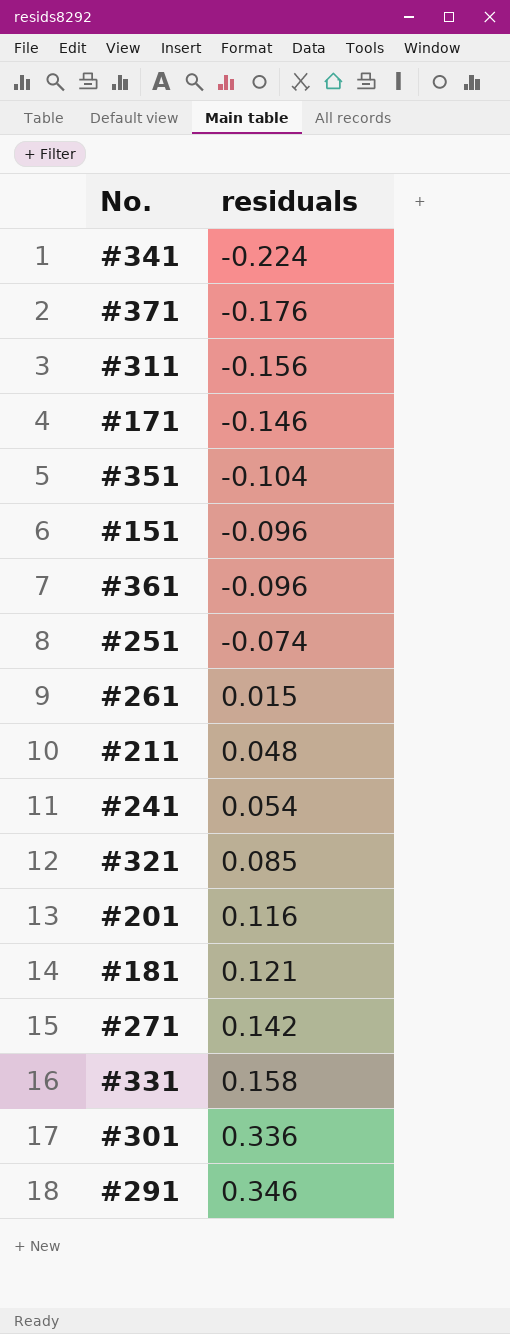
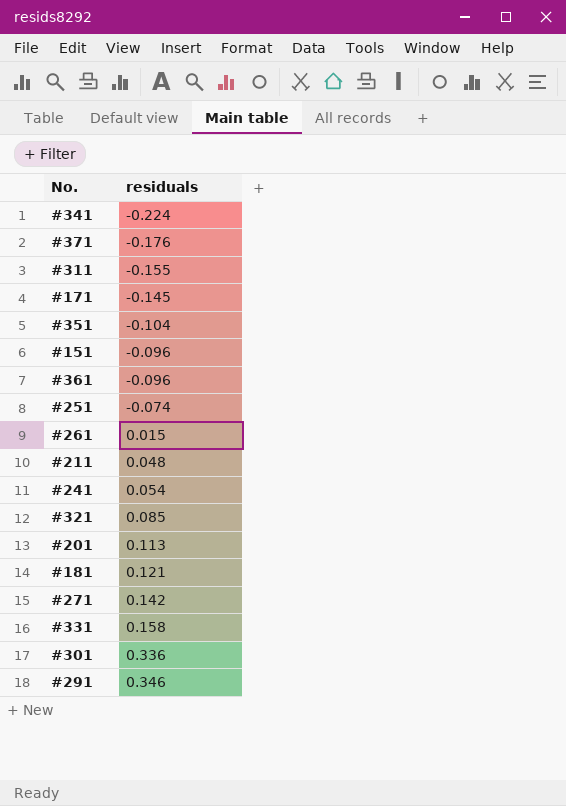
#311 | residuals: -0.156 -> -0.155
#171 | residuals: -0.146 -> -0.145
#201 | residuals: 0.116 -> 0.113

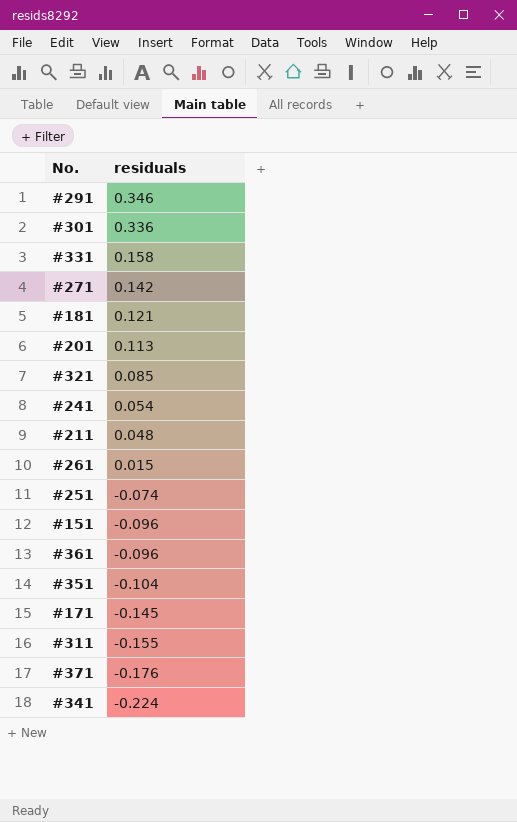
row order: residuals ascending -> residuals descending

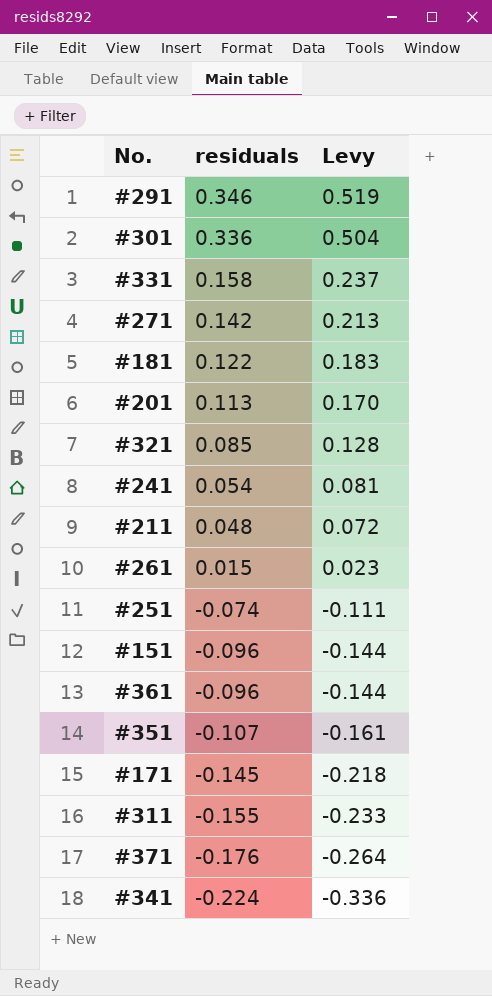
column Levy | formula: none -> [residuals] * 1.5
#181 | residuals: 0.121 -> 0.122
#351 | residuals: -0.104 -> -0.107

